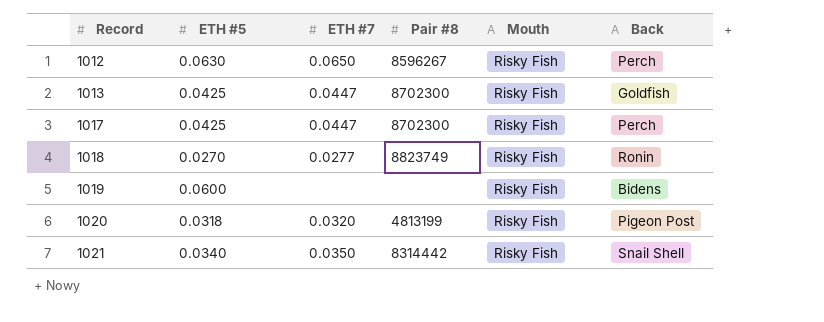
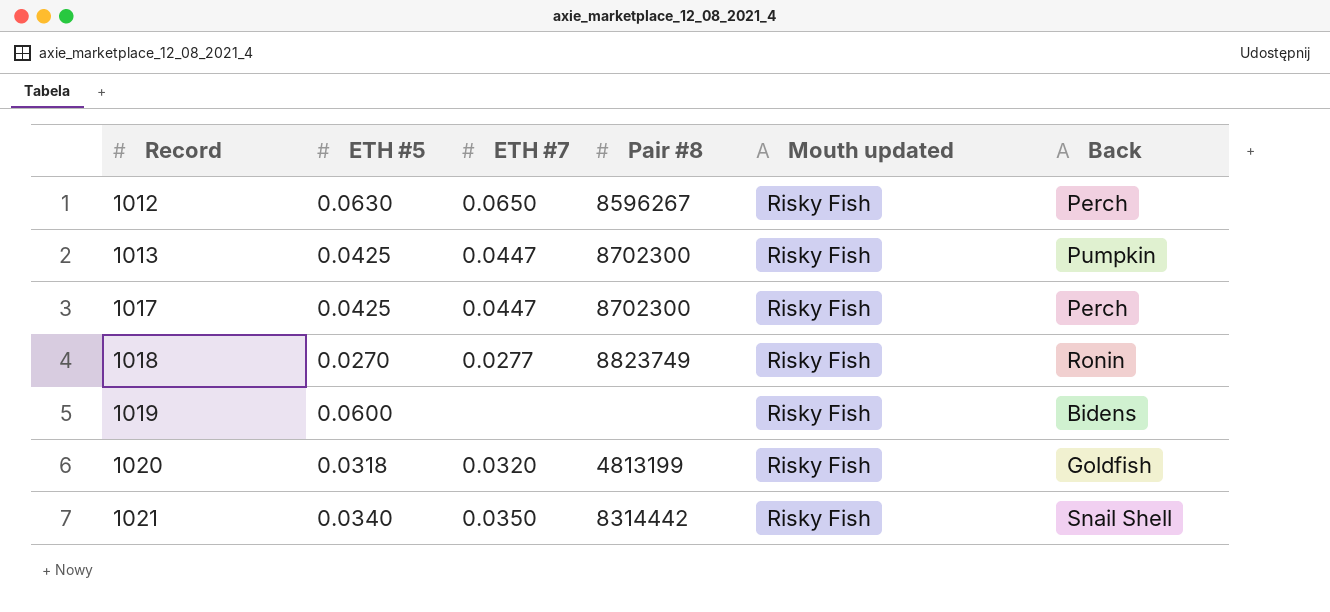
column name: Mouth -> Mouth updated
1013 | Back: Goldfish -> Pumpkin
1020 | Back: Pigeon Post -> Goldfish

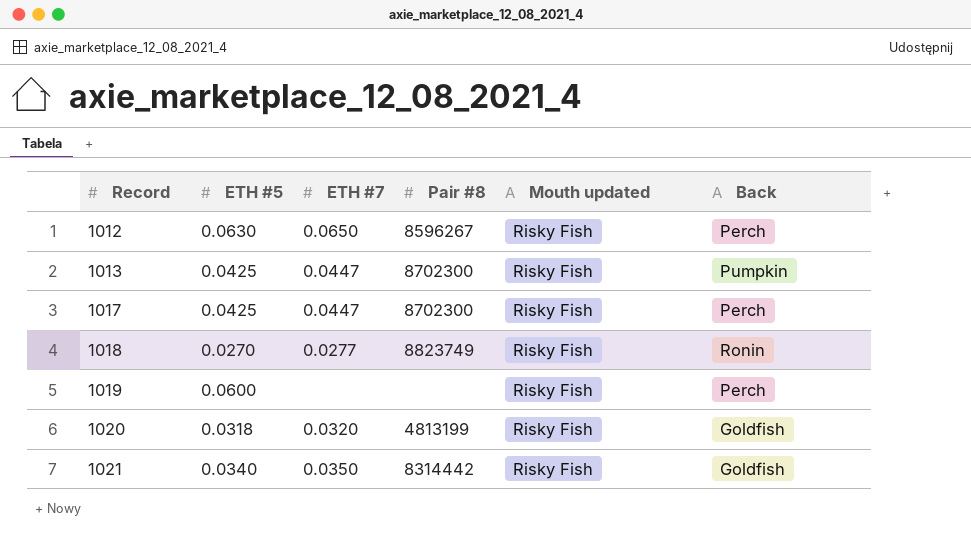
1019 | Back: Bidens -> Perch
1021 | Back: Snail Shell -> Goldfish

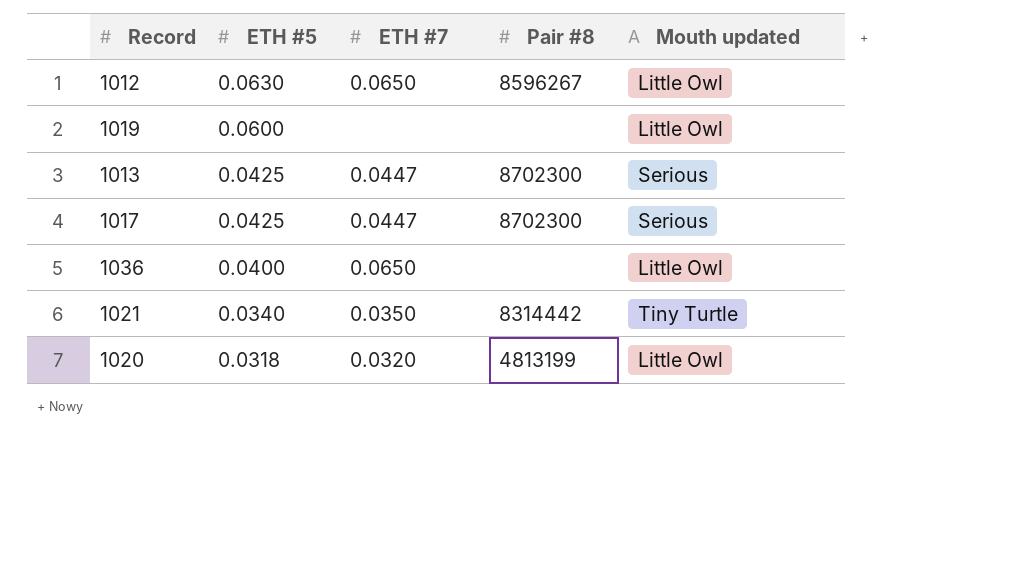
row order: Record ascending -> ETH #5 descending
column Back | position: 6 -> none
row 1018: 0.0270 | 0.0277 | 8823749 | Risky Fish | Ronin -> none
1012 | Mouth updated: Risky Fish -> Little Owl
1019 | Mouth updated: Risky Fish -> Little Owl
1013 | Mouth updated: Risky Fish -> Serious
1017 | Mouth updated: Risky Fish -> Serious
row 1036: none -> 0.0400 | 0.0650 | none | Little Owl
1021 | Mouth updated: Risky Fish -> Tiny Turtle
1020 | Mouth updated: Risky Fish -> Little Owl

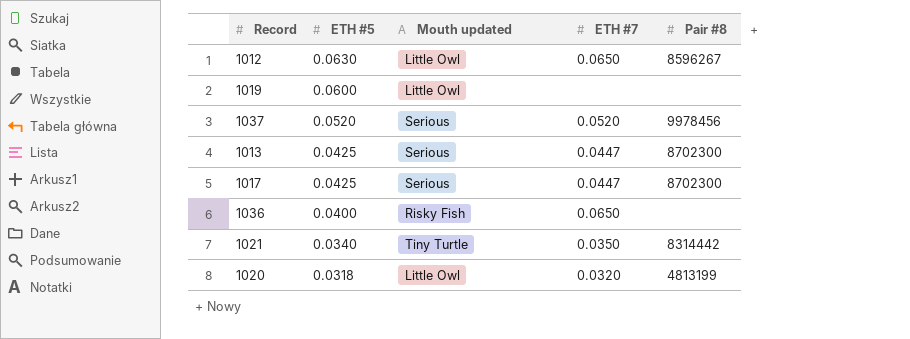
column Mouth updated | position: 5 -> 3
row 1037: none -> 0.0520 | Serious | 0.0520 | 9978456
1036 | Mouth updated: Little Owl -> Risky Fish

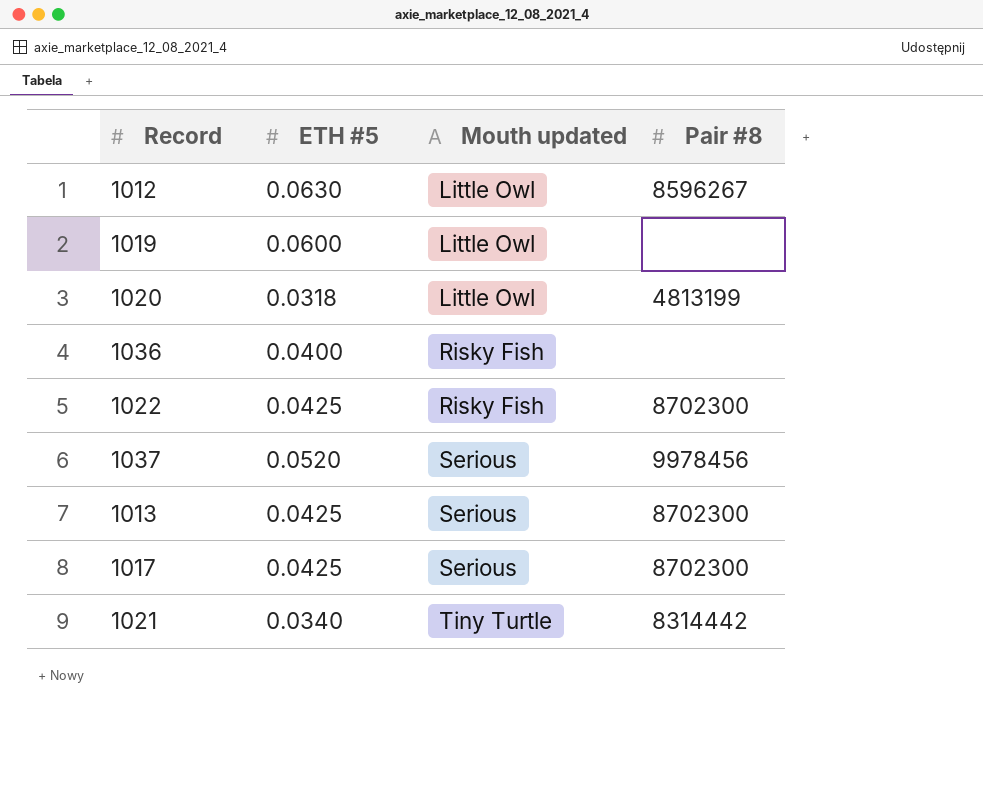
row order: ETH #5 descending -> Mouth updated ascending
column ETH #7 | position: 4 -> none
row 1022: none -> 0.0425 | Risky Fish | 8702300

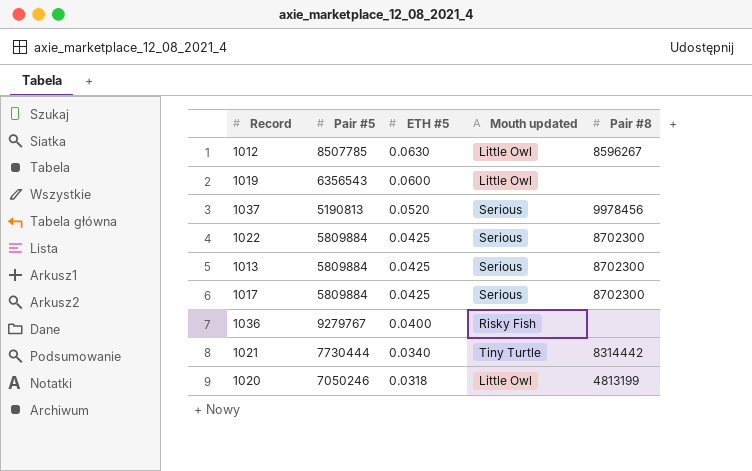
row order: Mouth updated ascending -> ETH #5 descending
column Pair #5 | position: none -> 2
1022 | Mouth updated: Risky Fish -> Serious

